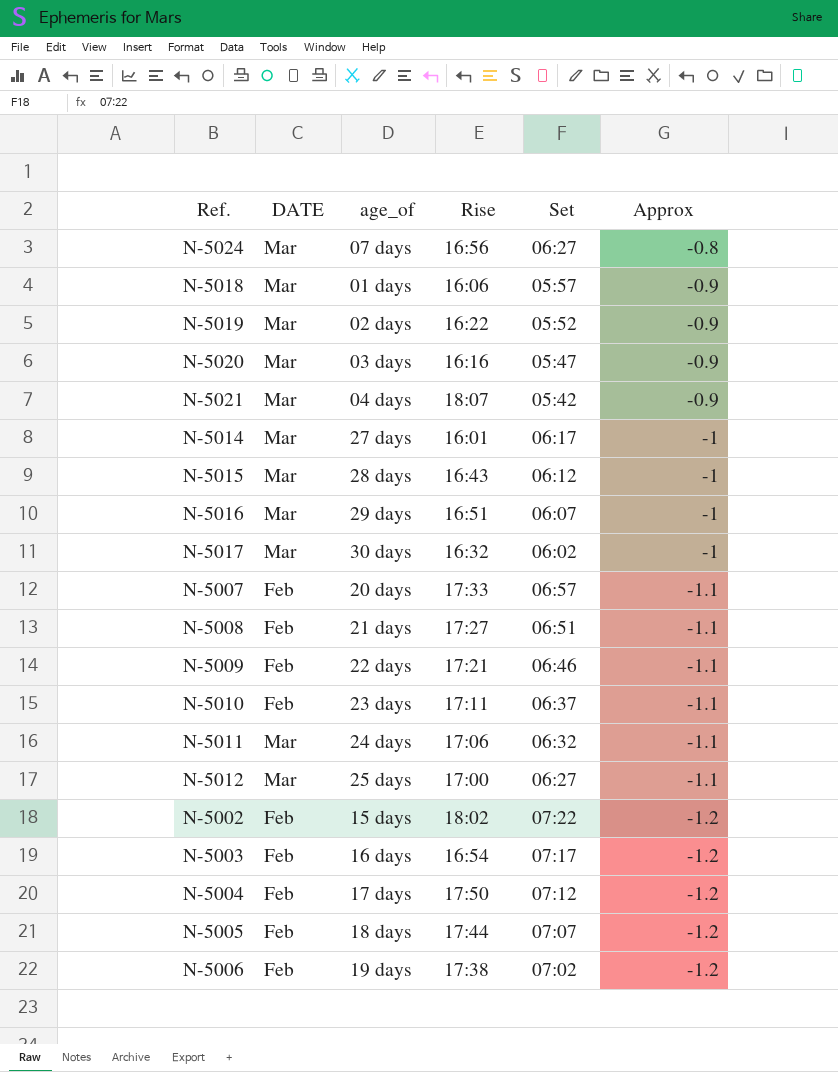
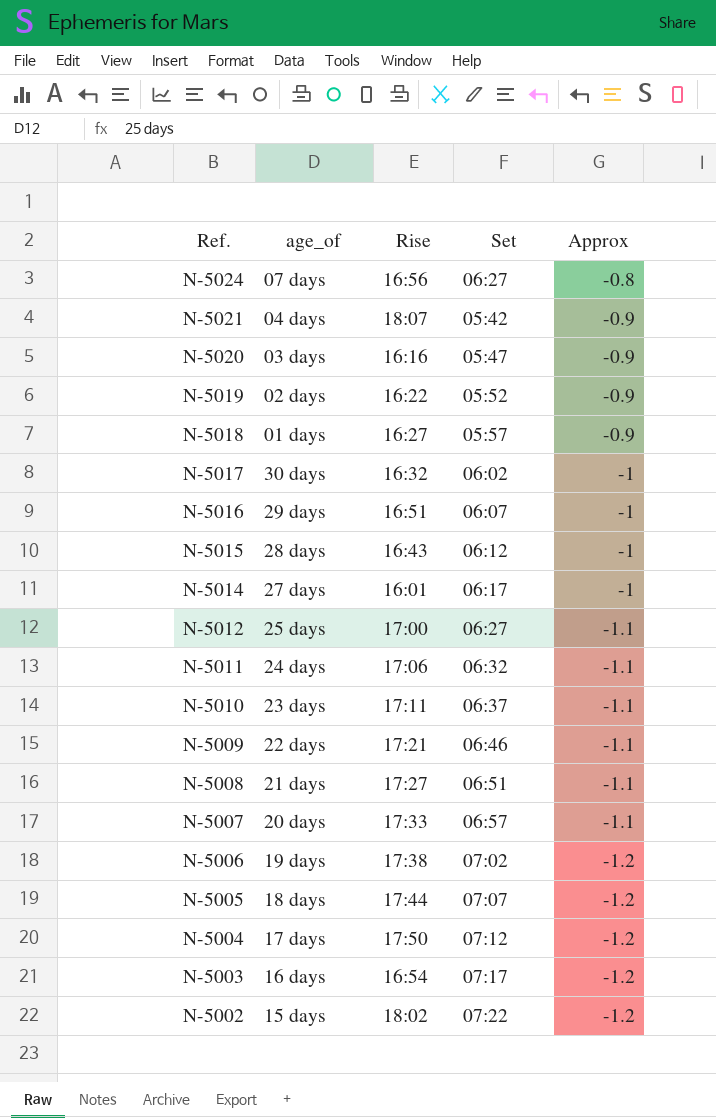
row order: Approx descending -> Ref. descending
column DATE | position: 2 -> none
N-5018 | Rise: 16:06 -> 16:27

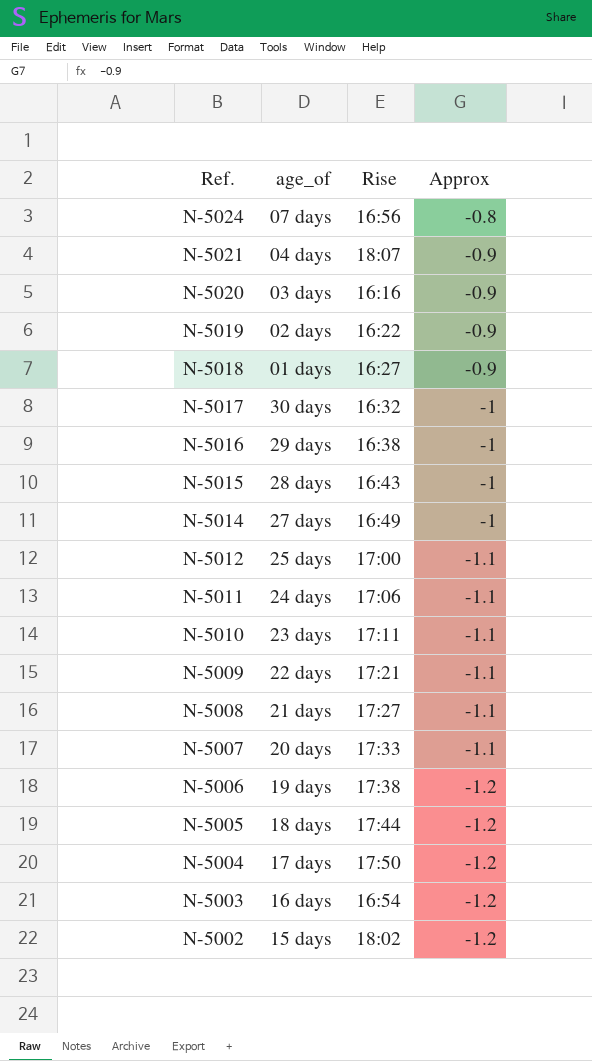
column Set | position: 4 -> none
N-5016 | Rise: 16:51 -> 16:38
N-5014 | Rise: 16:01 -> 16:49

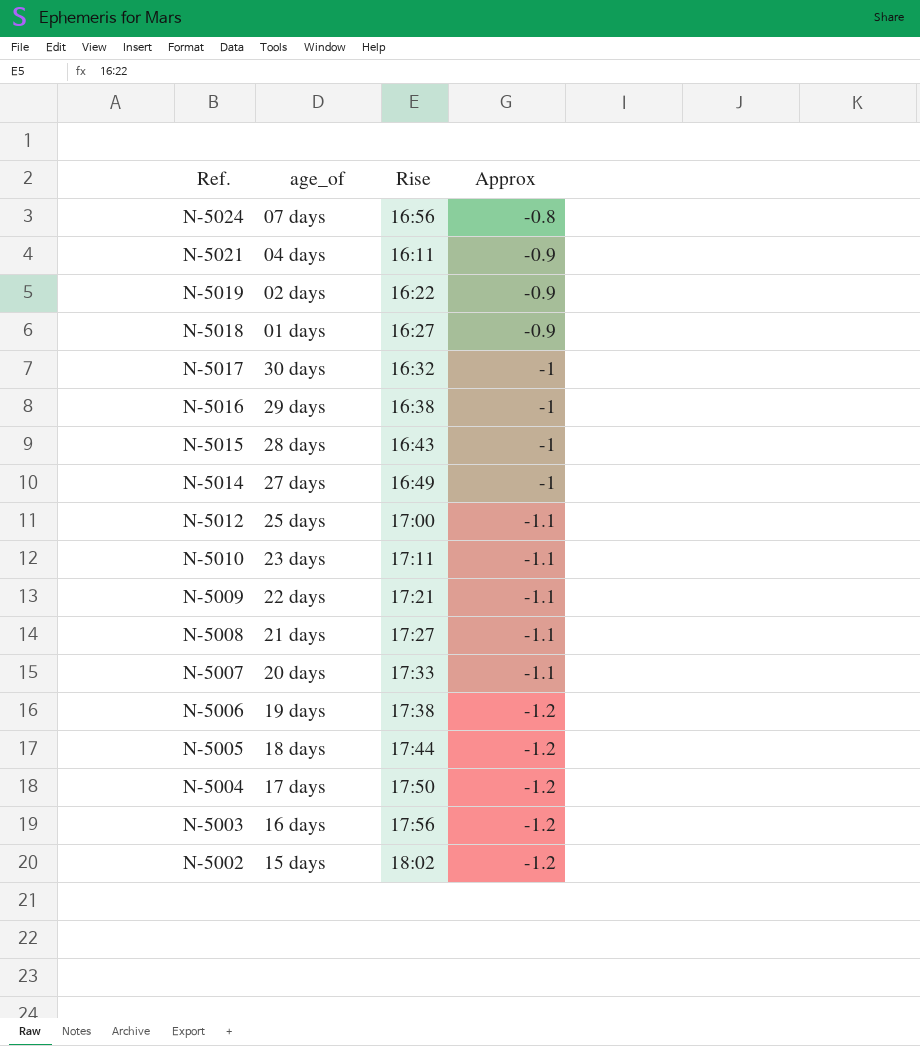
row N-5020: 03 days | 16:16 | -0.9 -> none
row N-5011: 24 days | 17:06 | -1.1 -> none
N-5021 | Rise: 18:07 -> 16:11
N-5003 | Rise: 16:54 -> 17:56

